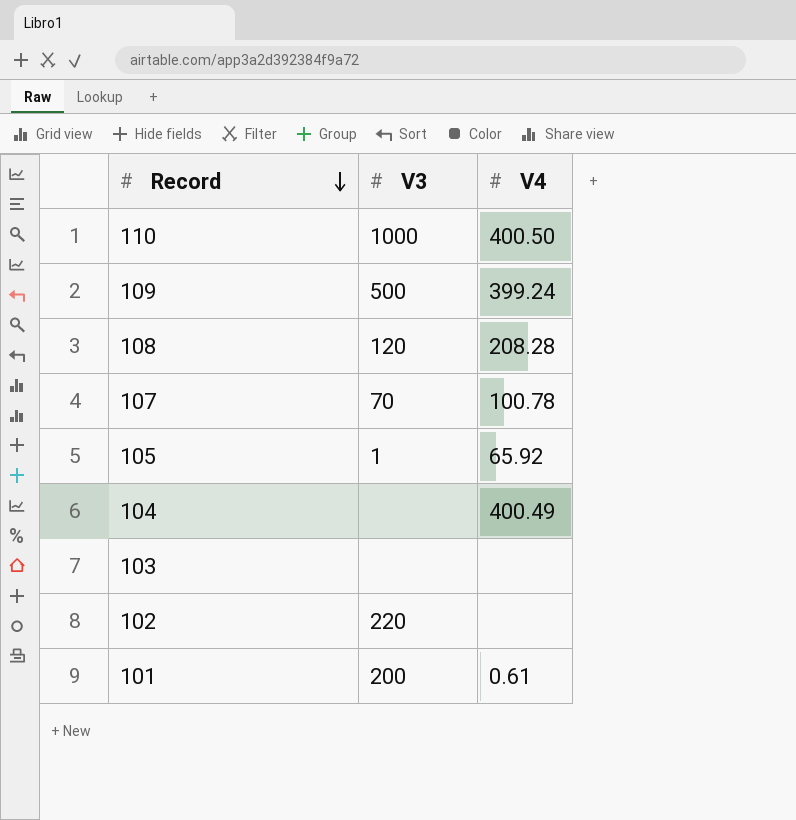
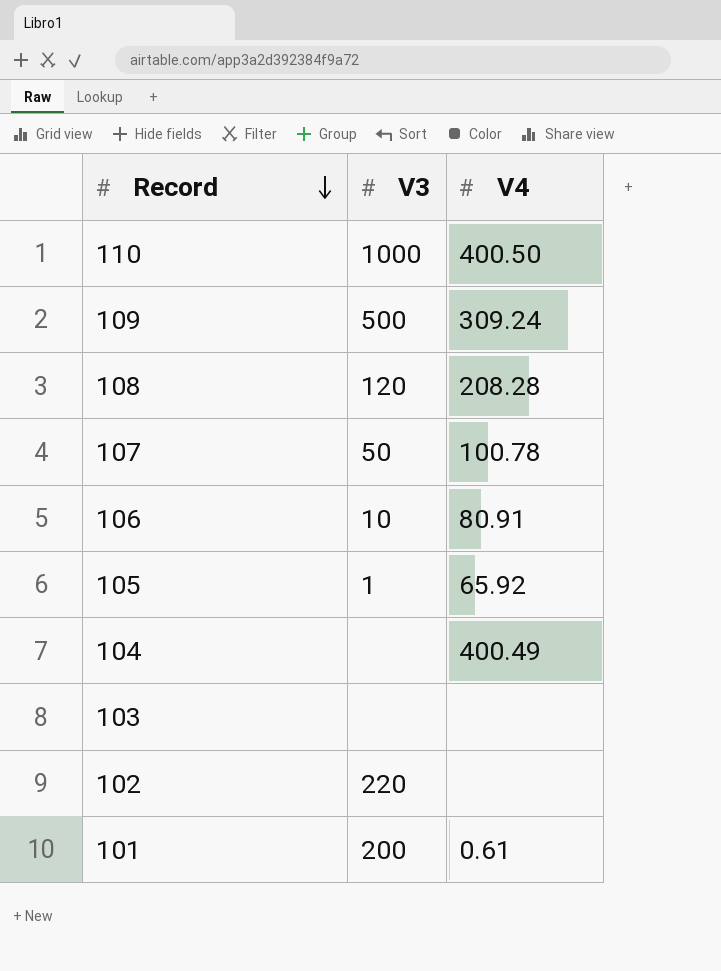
109 | V4: 399.24 -> 309.24
107 | V3: 70 -> 50
row 106: none -> 10 | 80.91

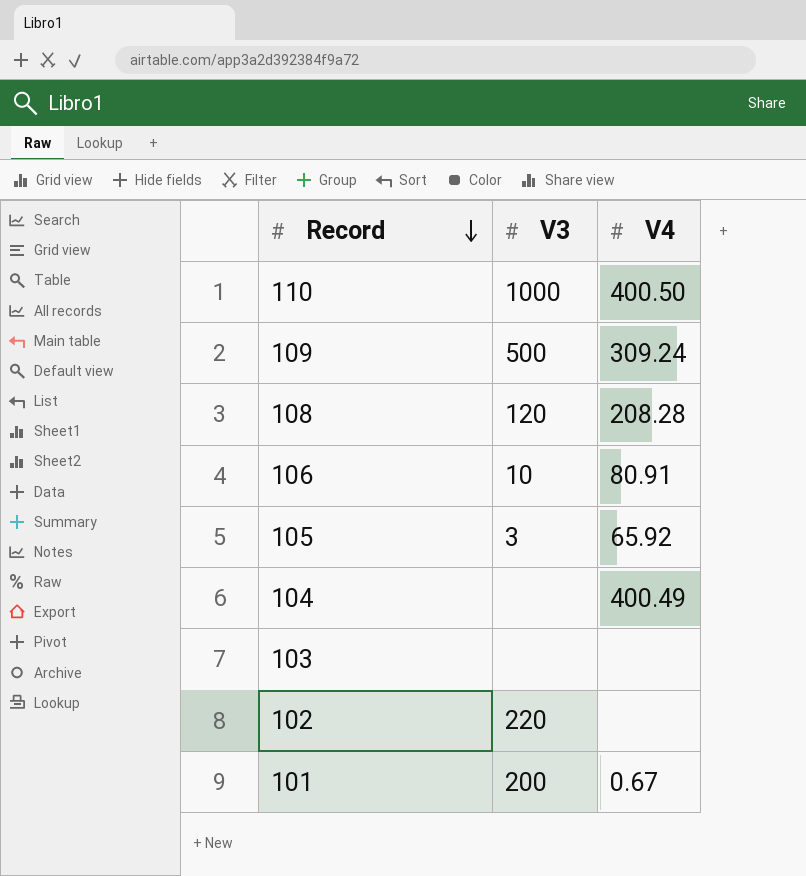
row 107: 50 | 100.78 -> none
105 | V3: 1 -> 3
101 | V4: 0.61 -> 0.67

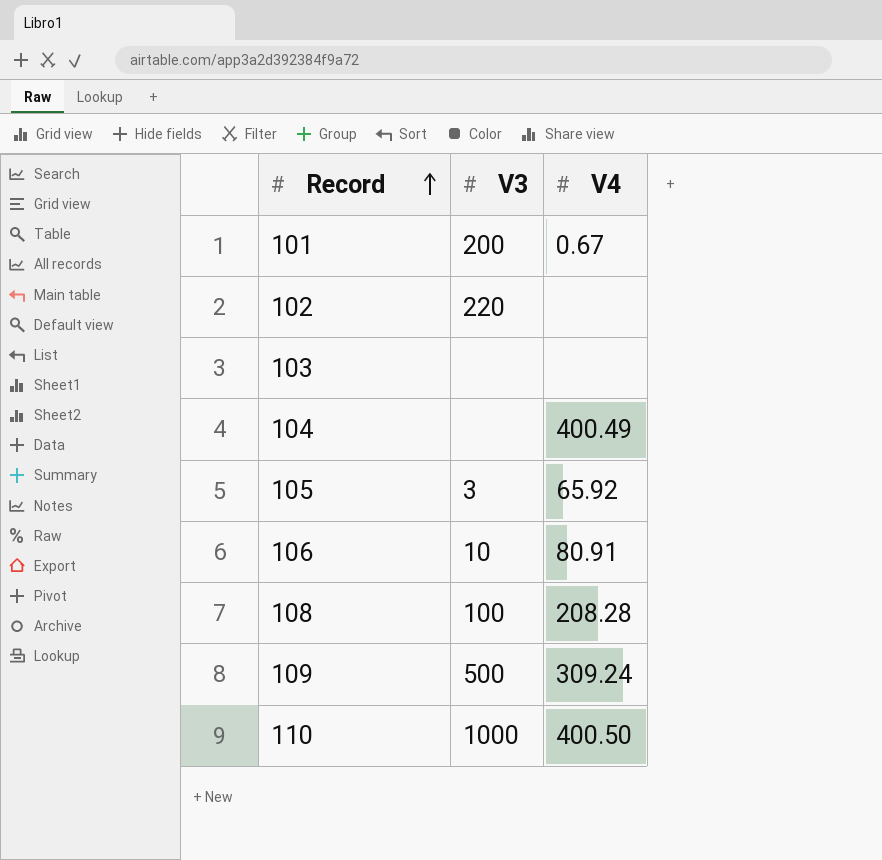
row order: Record descending -> Record ascending
108 | V3: 120 -> 100

